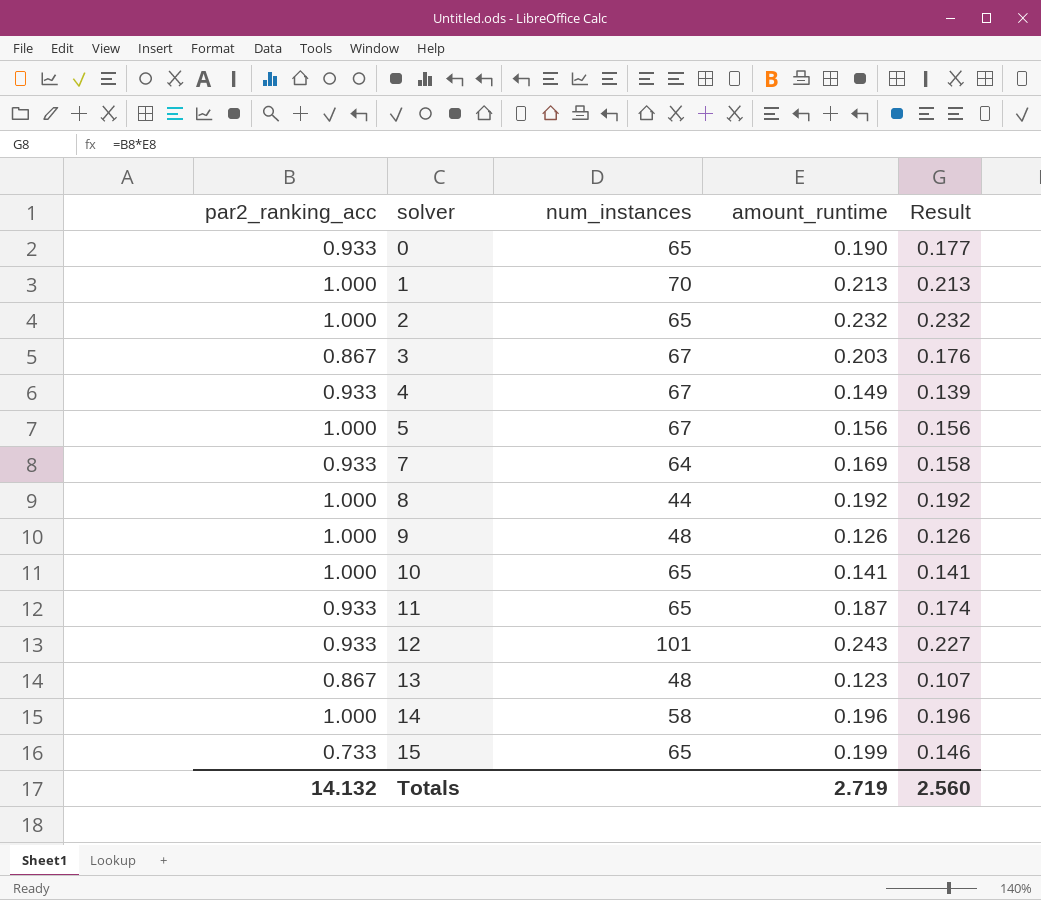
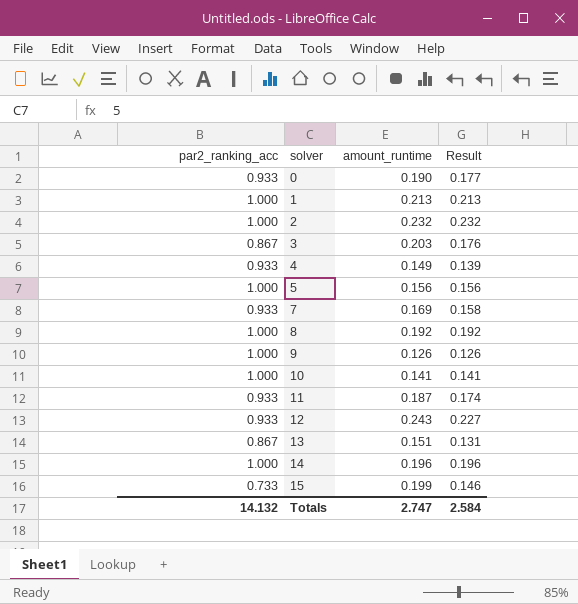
column num_instances | position: 3 -> none
13 | amount_runtime: 0.123 -> 0.151
13 | Result: 0.107 -> 0.131
Totals | amount_runtime: 2.719 -> 2.747
Totals | Result: 2.560 -> 2.584

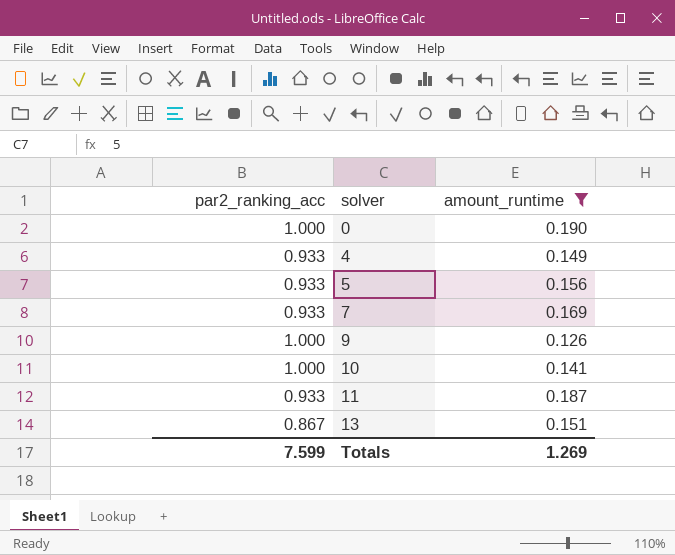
filter: none -> amount_runtime <= 0.190
column Result | formula: [par2_ranking_acc] * [amount_runtime] -> none
0 | par2_ranking_acc: 0.933 -> 1.000
5 | par2_ranking_acc: 1.000 -> 0.933
Totals | par2_ranking_acc: 14.132 -> 7.599
Totals | amount_runtime: 2.747 -> 1.269

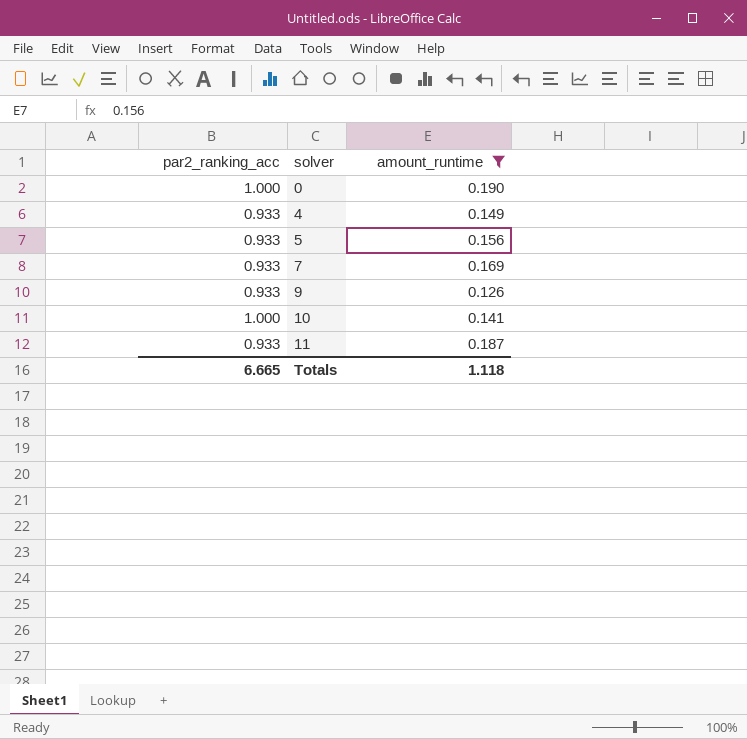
row 13: 0.867 | 0.151 -> none
9 | par2_ranking_acc: 1.000 -> 0.933
Totals | par2_ranking_acc: 7.599 -> 6.665
Totals | amount_runtime: 1.269 -> 1.118

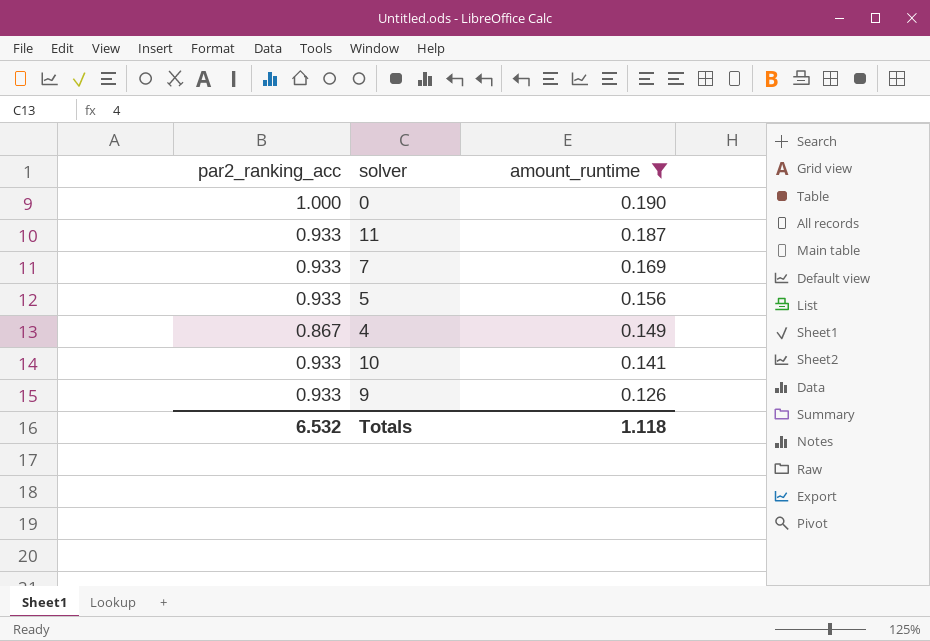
row order: solver ascending -> amount_runtime descending
4 | par2_ranking_acc: 0.933 -> 0.867
10 | par2_ranking_acc: 1.000 -> 0.933
Totals | par2_ranking_acc: 6.665 -> 6.532

